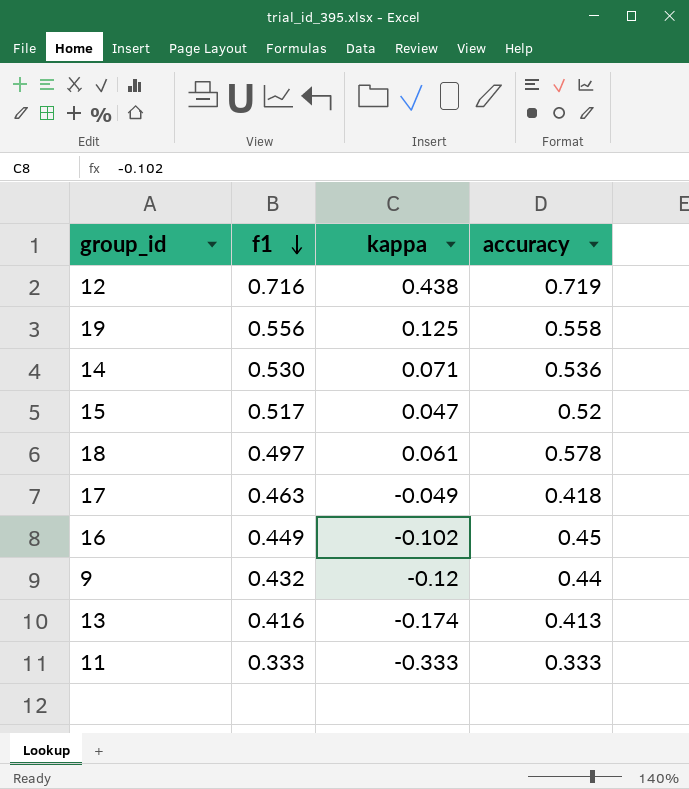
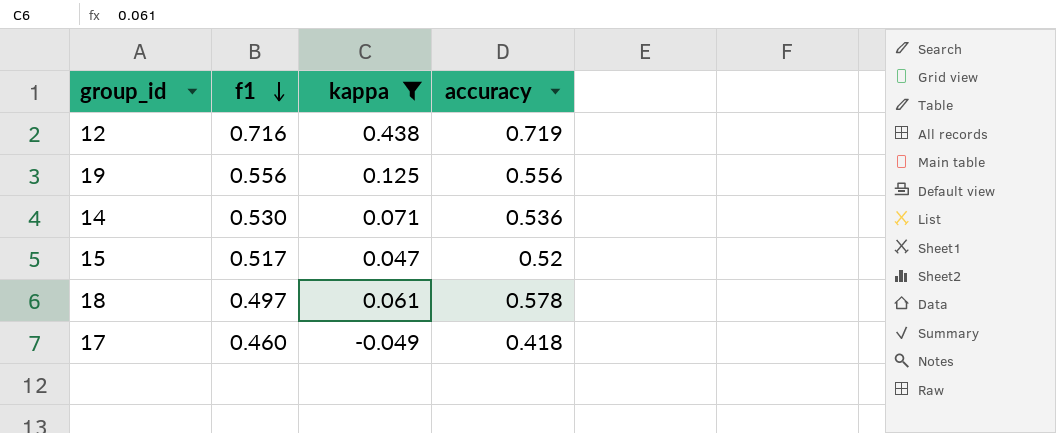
filter: none -> kappa >= -0.049
19 | accuracy: 0.558 -> 0.556
17 | f1: 0.463 -> 0.460

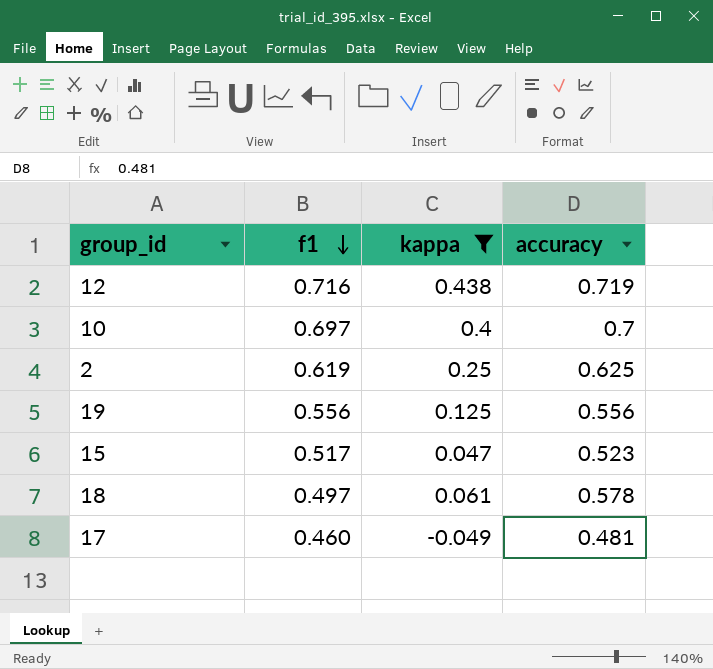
row 14: 0.530 | 0.071 | 0.536 -> none
row 10: none -> 0.697 | 0.4 | 0.7
row 2: none -> 0.619 | 0.25 | 0.625
15 | accuracy: 0.52 -> 0.523
17 | accuracy: 0.418 -> 0.481

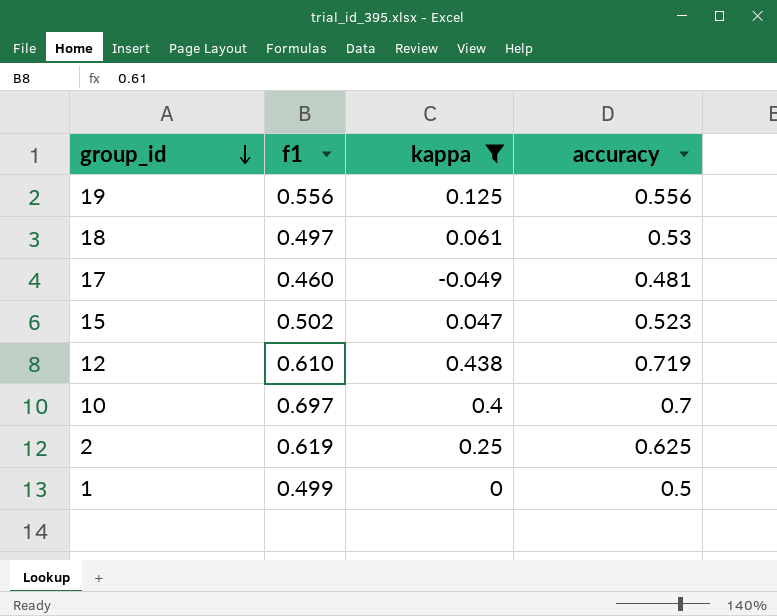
row order: f1 descending -> group_id descending
18 | accuracy: 0.578 -> 0.53
15 | f1: 0.517 -> 0.502
12 | f1: 0.716 -> 0.610
row 1: none -> 0.499 | 0 | 0.5

